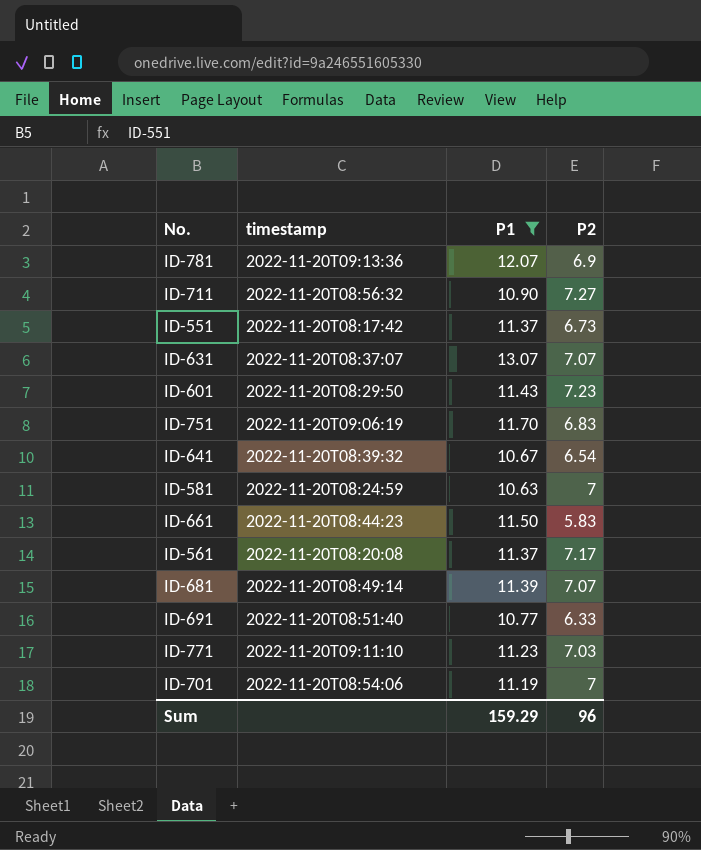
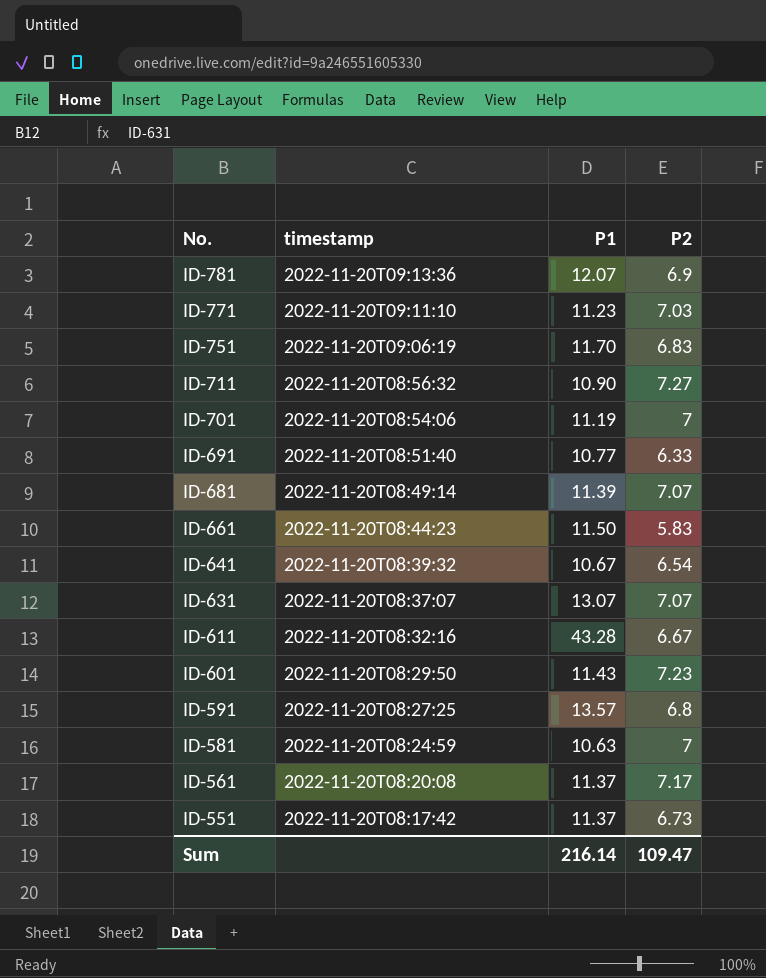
filter: P1 <= 13.07 -> none
row order: none -> No. descending
Sum | P1: 159.29 -> 216.14
Sum | P2: 96 -> 109.47

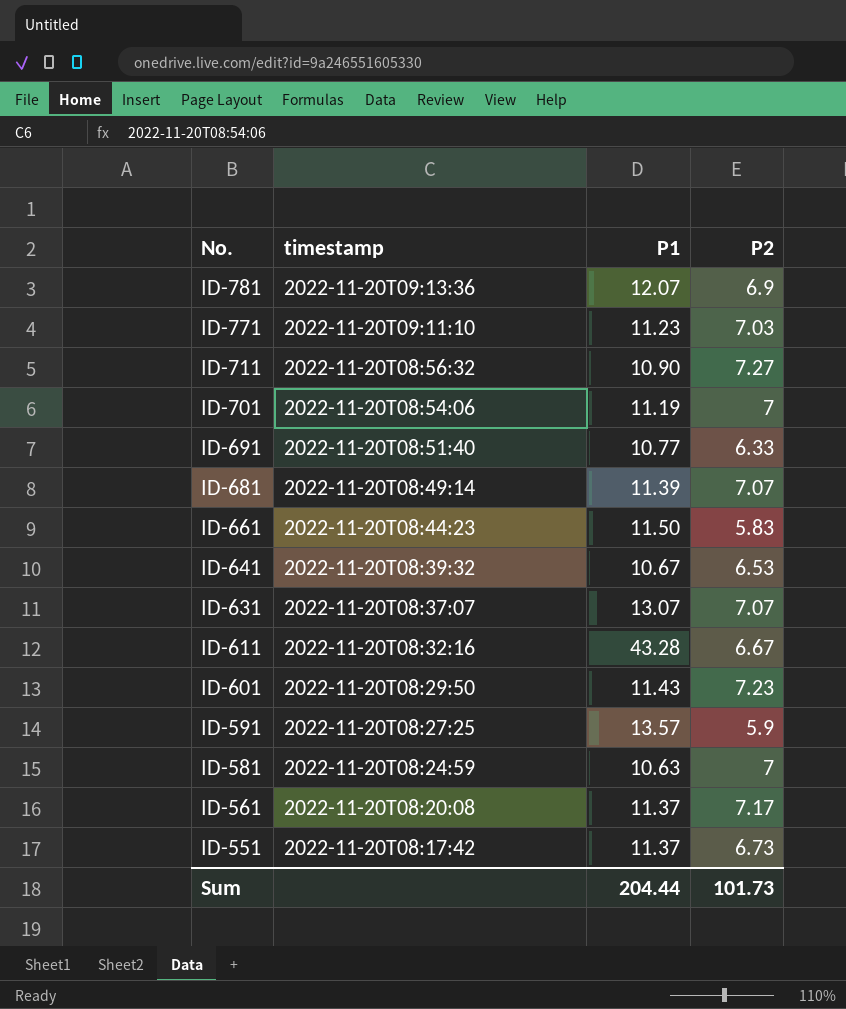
row ID-751: 2022-11-20T09:06:19 | 11.70 | 6.83 -> none
ID-641 | P2: 6.54 -> 6.53
ID-591 | P2: 6.8 -> 5.9
Sum | P1: 216.14 -> 204.44
Sum | P2: 109.47 -> 101.73

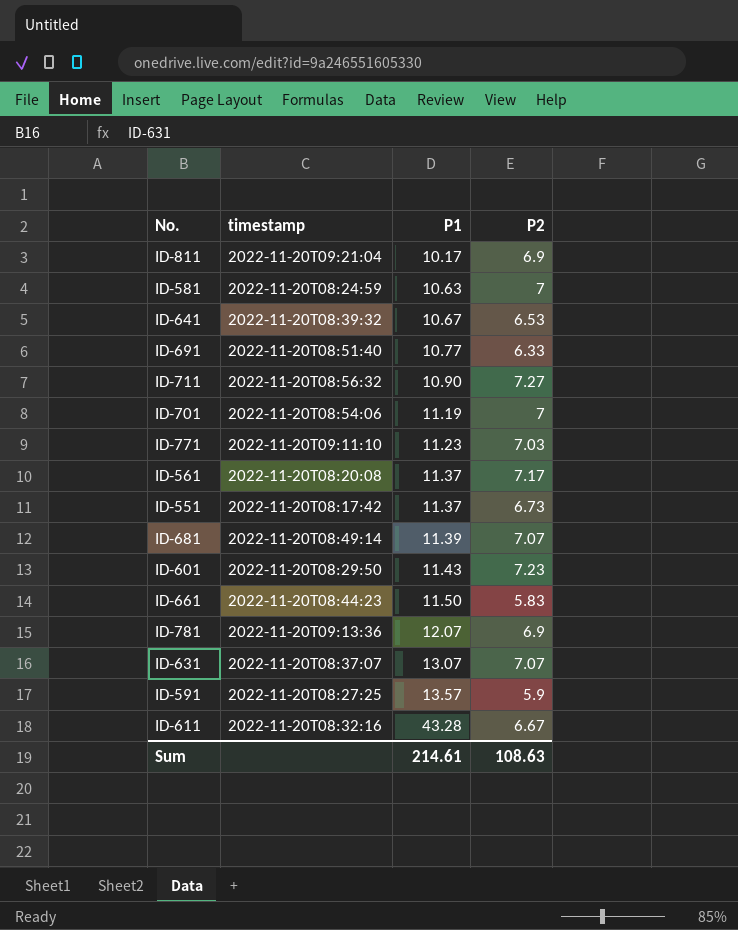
row order: No. descending -> P1 ascending
row ID-811: none -> 2022-11-20T09:21:04 | 10.17 | 6.9
Sum | P1: 204.44 -> 214.61
Sum | P2: 101.73 -> 108.63

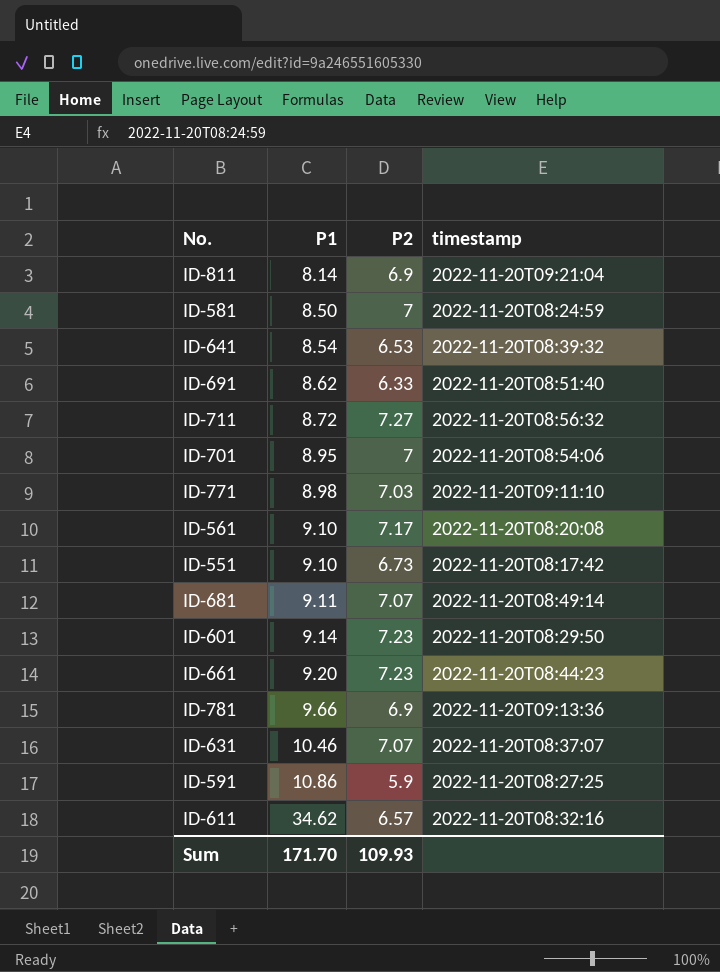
column timestamp | position: 2 -> 4
ID-811 | P1: 10.17 -> 8.14
ID-581 | P1: 10.63 -> 8.50
ID-641 | P1: 10.67 -> 8.54
ID-691 | P1: 10.77 -> 8.62
ID-711 | P1: 10.90 -> 8.72
ID-701 | P1: 11.19 -> 8.95
ID-771 | P1: 11.23 -> 8.98
ID-561 | P1: 11.37 -> 9.10
ID-551 | P1: 11.37 -> 9.10
ID-681 | P1: 11.39 -> 9.11
ID-601 | P1: 11.43 -> 9.14
ID-661 | P1: 11.50 -> 9.20
ID-661 | P2: 5.83 -> 7.23
ID-781 | P1: 12.07 -> 9.66
ID-631 | P1: 13.07 -> 10.46
ID-591 | P1: 13.57 -> 10.86
ID-611 | P1: 43.28 -> 34.62
ID-611 | P2: 6.67 -> 6.57
Sum | P1: 214.61 -> 171.70
Sum | P2: 108.63 -> 109.93

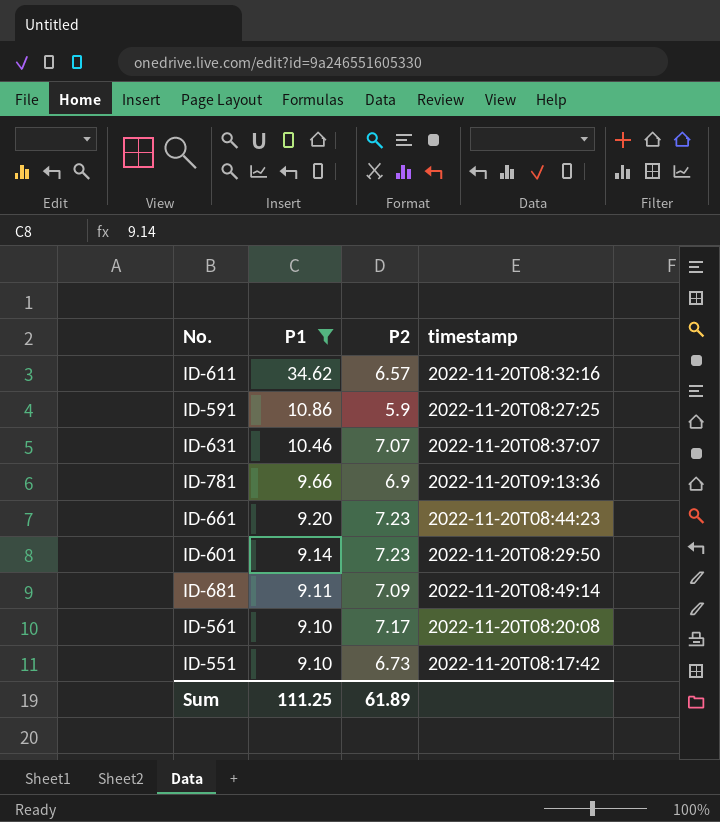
filter: none -> P1 >= 9.10
row order: P1 ascending -> P1 descending
ID-681 | P2: 7.07 -> 7.09
Sum | P1: 171.70 -> 111.25
Sum | P2: 109.93 -> 61.89

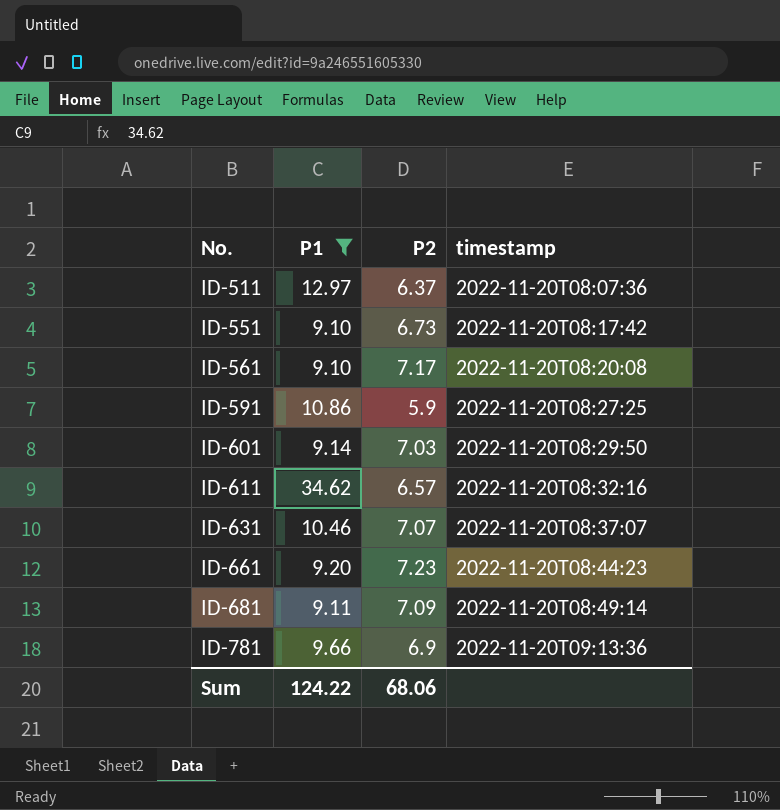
row order: P1 descending -> No. ascending
row ID-511: none -> 12.97 | 6.37 | 2022-11-20T08:07:36
ID-601 | P2: 7.23 -> 7.03
Sum | P1: 111.25 -> 124.22
Sum | P2: 61.89 -> 68.06

